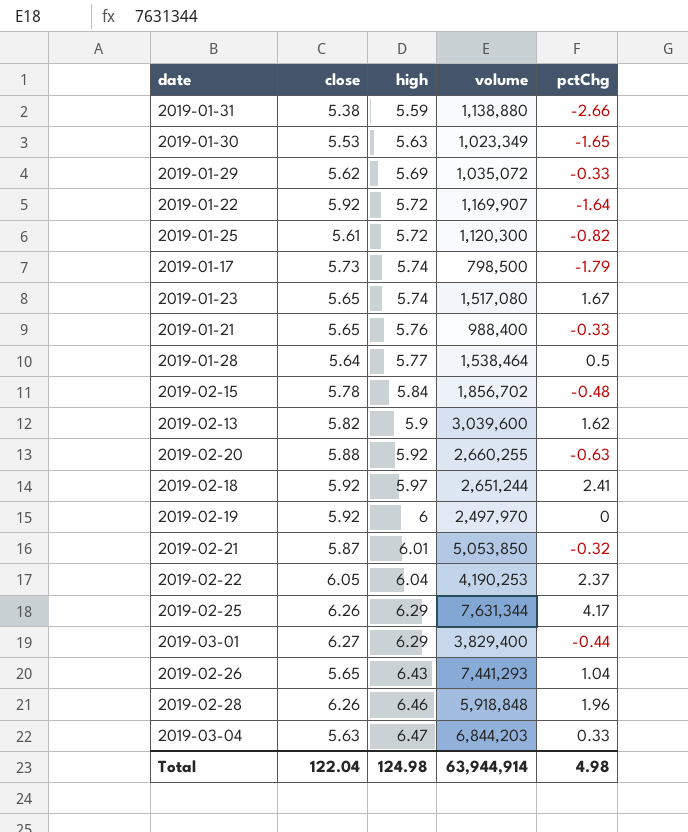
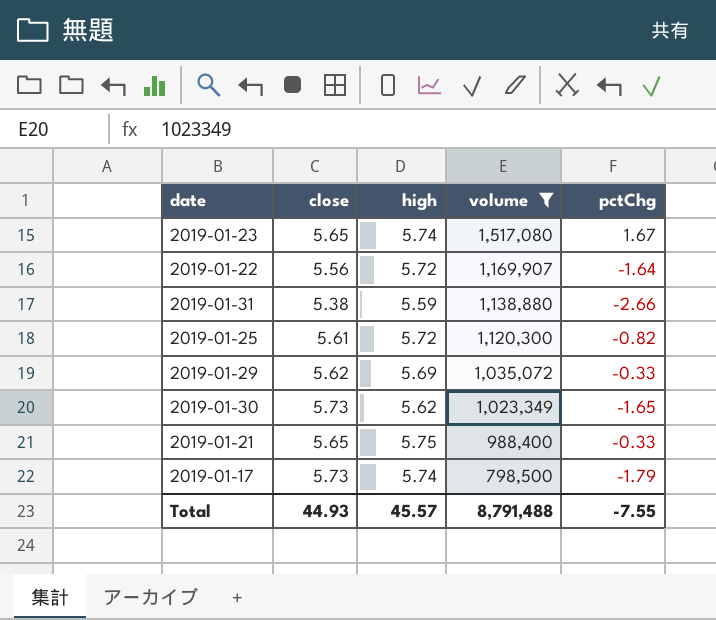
filter: none -> volume <= 1,517,080
row order: high ascending -> volume descending
2019-01-22 | close: 5.92 -> 5.56
2019-01-30 | close: 5.53 -> 5.73
2019-01-30 | high: 5.63 -> 5.62
2019-01-21 | high: 5.76 -> 5.75
Total | close: 122.04 -> 44.93
Total | high: 124.98 -> 45.57
Total | volume: 63,944,914 -> 8,791,488
Total | pctChg: 4.98 -> -7.55

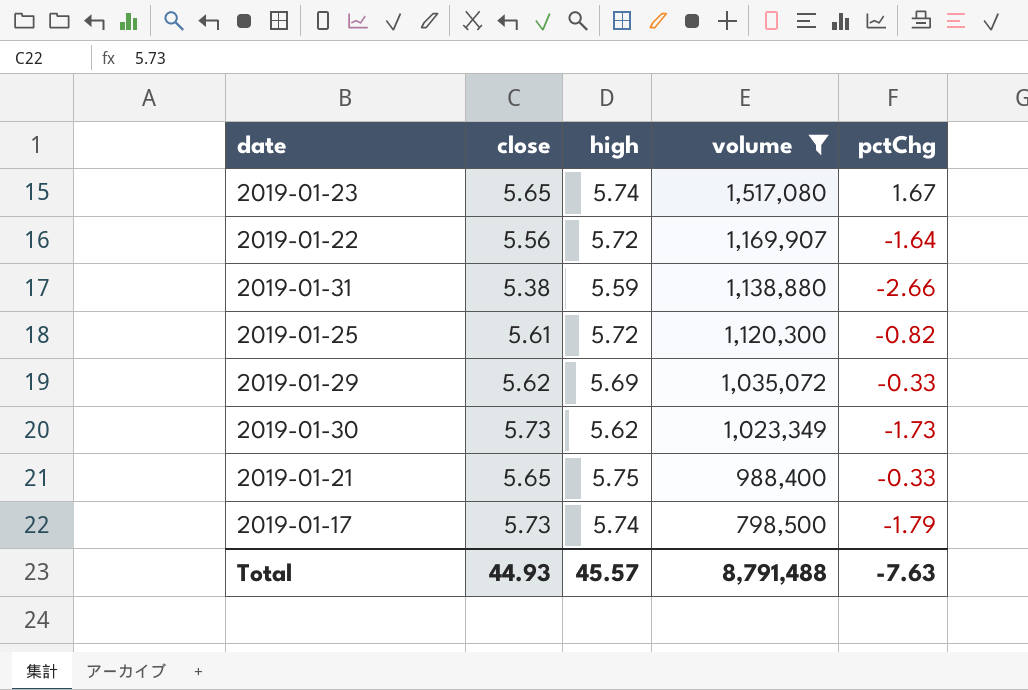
2019-01-30 | pctChg: -1.65 -> -1.73
Total | pctChg: -7.55 -> -7.63

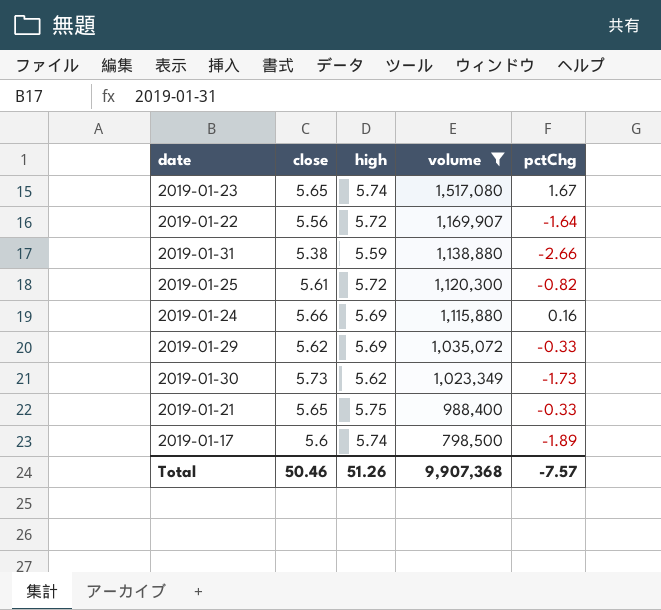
row 2019-01-24: none -> 5.66 | 5.69 | 1,115,880 | 0.16
2019-01-17 | close: 5.73 -> 5.6
2019-01-17 | pctChg: -1.79 -> -1.89
Total | close: 44.93 -> 50.46
Total | high: 45.57 -> 51.26
Total | volume: 8,791,488 -> 9,907,368
Total | pctChg: -7.63 -> -7.57

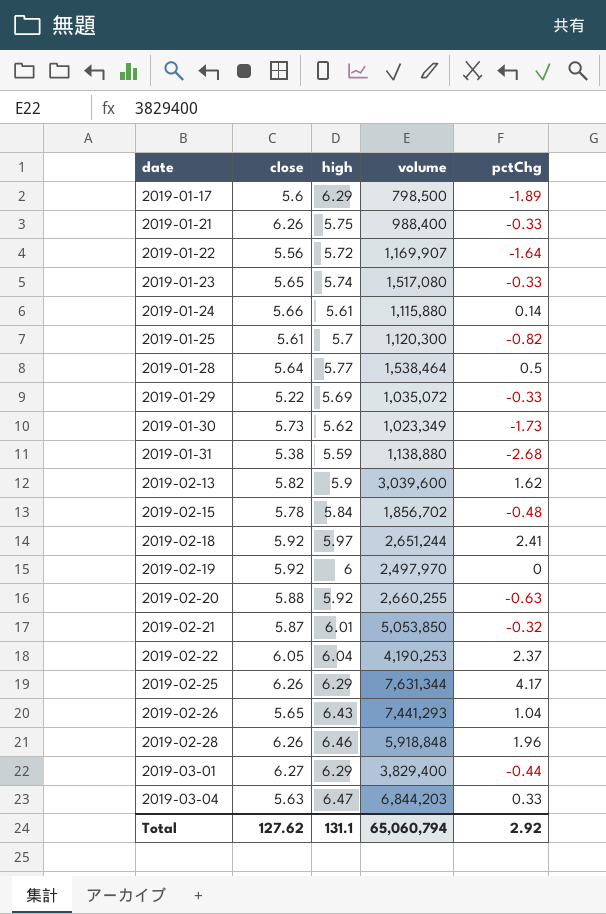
filter: volume <= 1,517,080 -> none
row order: volume descending -> date ascending
2019-01-17 | high: 5.74 -> 6.29
2019-01-21 | close: 5.65 -> 6.26
2019-01-23 | pctChg: 1.67 -> -0.33
2019-01-24 | high: 5.69 -> 5.61
2019-01-24 | pctChg: 0.16 -> 0.14
2019-01-25 | high: 5.72 -> 5.7
2019-01-29 | close: 5.62 -> 5.22
2019-01-31 | pctChg: -2.66 -> -2.68
Total | close: 50.46 -> 127.62
Total | high: 51.26 -> 131.1
Total | volume: 9,907,368 -> 65,060,794
Total | pctChg: -7.57 -> 2.92

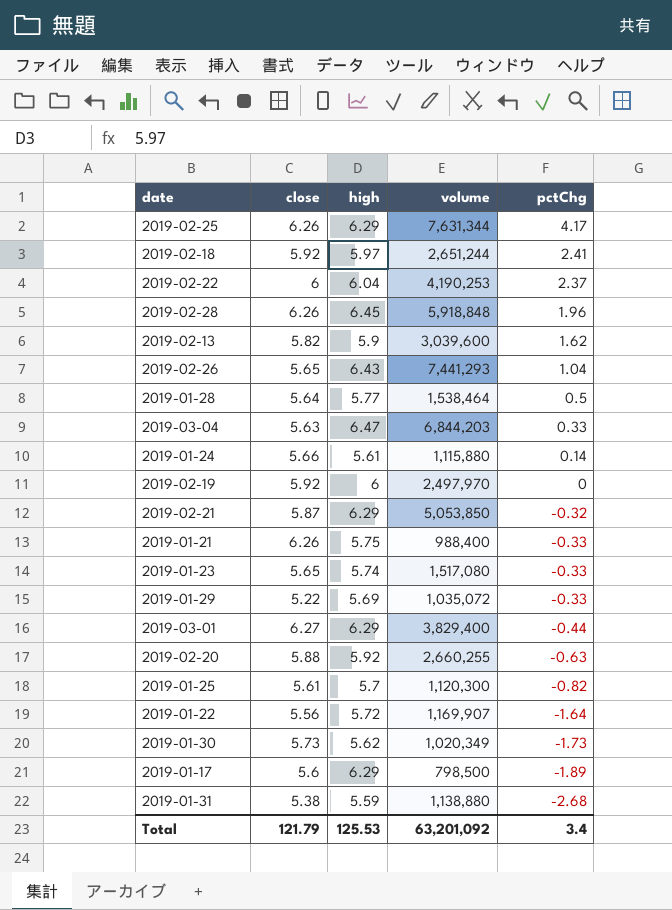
row order: date ascending -> pctChg descending
row 2019-02-15: 5.78 | 5.84 | 1,856,702 | -0.48 -> none
2019-02-22 | close: 6.05 -> 6
2019-02-28 | high: 6.46 -> 6.45
2019-02-21 | high: 6.01 -> 6.29
2019-01-30 | volume: 1,023,349 -> 1,020,349
Total | close: 127.62 -> 121.79
Total | high: 131.1 -> 125.53
Total | volume: 65,060,794 -> 63,201,092
Total | pctChg: 2.92 -> 3.4

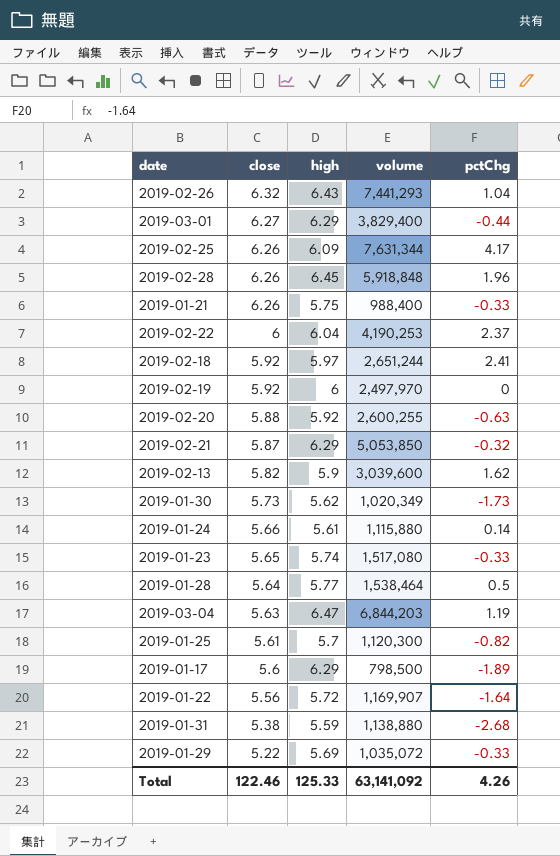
row order: pctChg descending -> close descending
2019-02-26 | close: 5.65 -> 6.32
2019-02-25 | high: 6.29 -> 6.09
2019-02-20 | volume: 2,660,255 -> 2,600,255
2019-03-04 | pctChg: 0.33 -> 1.19
Total | close: 121.79 -> 122.46
Total | high: 125.53 -> 125.33
Total | volume: 63,201,092 -> 63,141,092
Total | pctChg: 3.4 -> 4.26

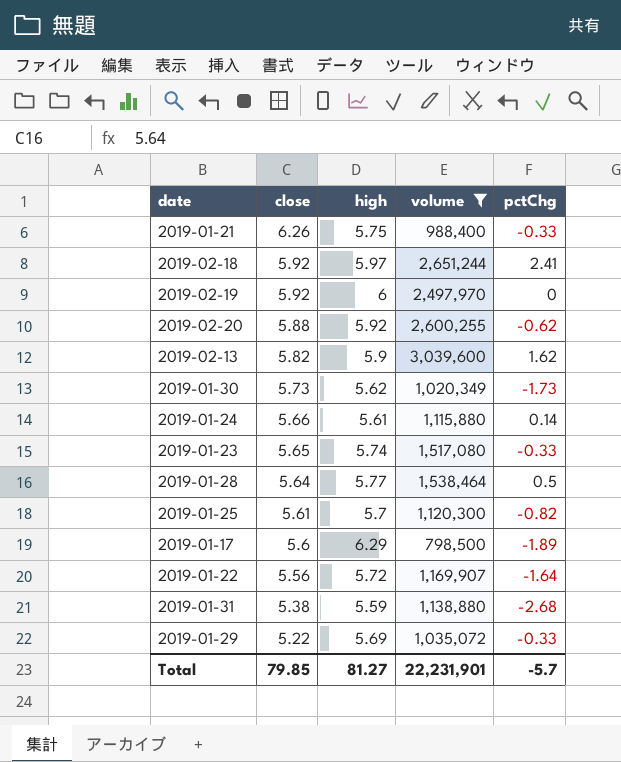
filter: none -> volume <= 3,039,600
2019-02-20 | pctChg: -0.63 -> -0.62
Total | close: 122.46 -> 79.85
Total | high: 125.33 -> 81.27
Total | volume: 63,141,092 -> 22,231,901
Total | pctChg: 4.26 -> -5.7

